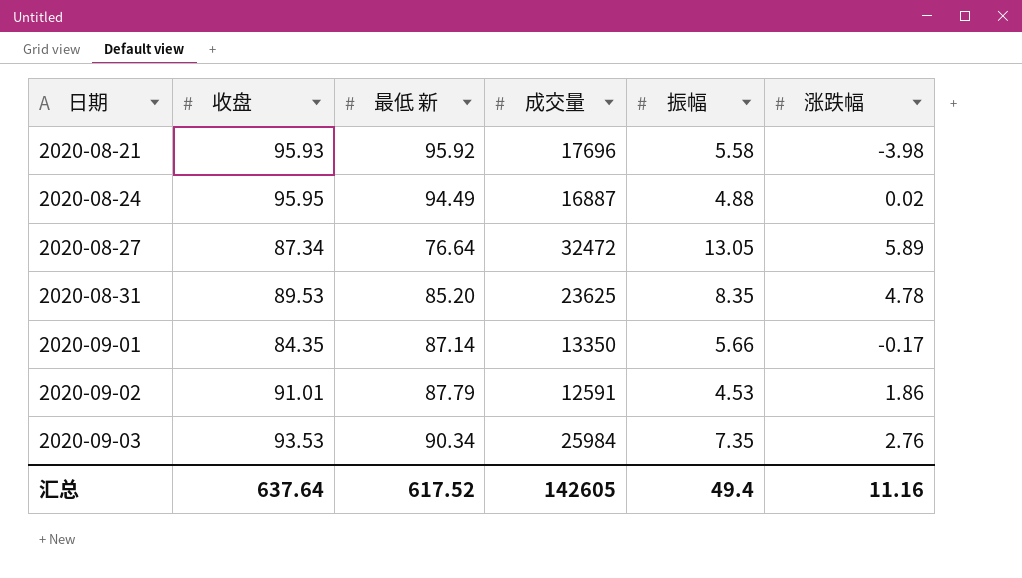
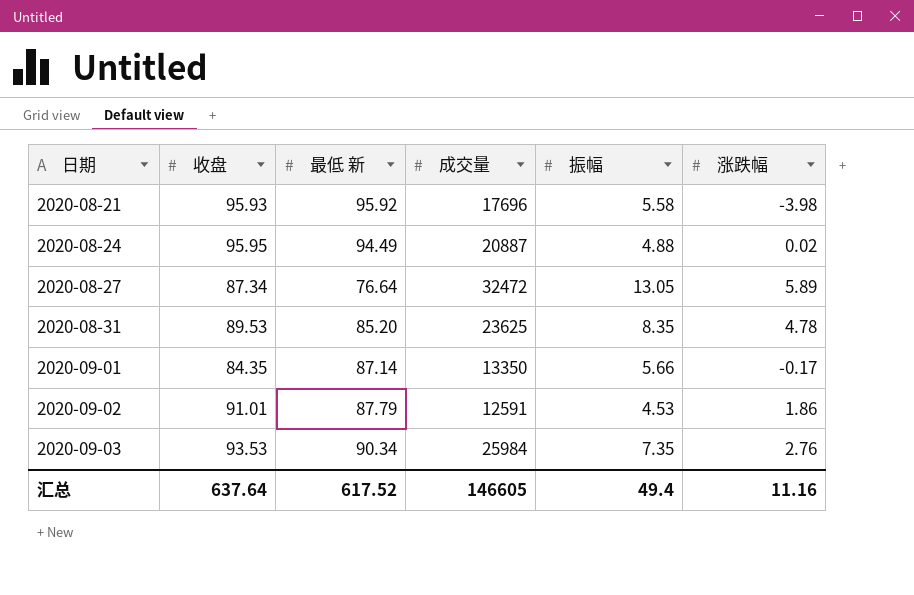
2020-08-24 | 成交量: 16887 -> 20887
汇总 | 成交量: 142605 -> 146605

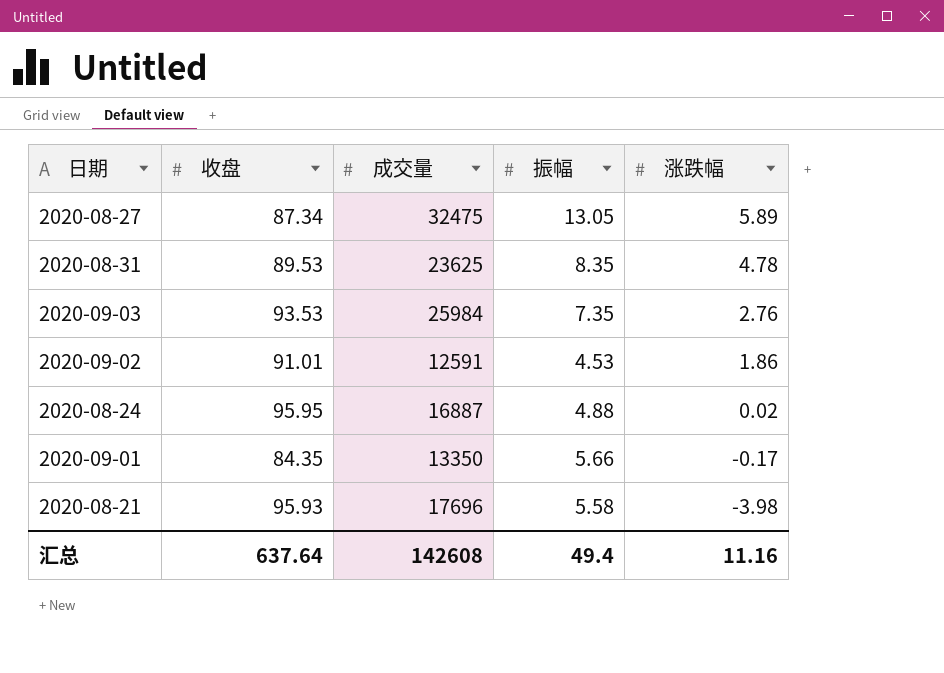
row order: 日期 ascending -> 涨跌幅 descending
column 最低 新 | position: 3 -> none
2020-08-27 | 成交量: 32472 -> 32475
2020-08-24 | 成交量: 20887 -> 16887
汇总 | 成交量: 146605 -> 142608

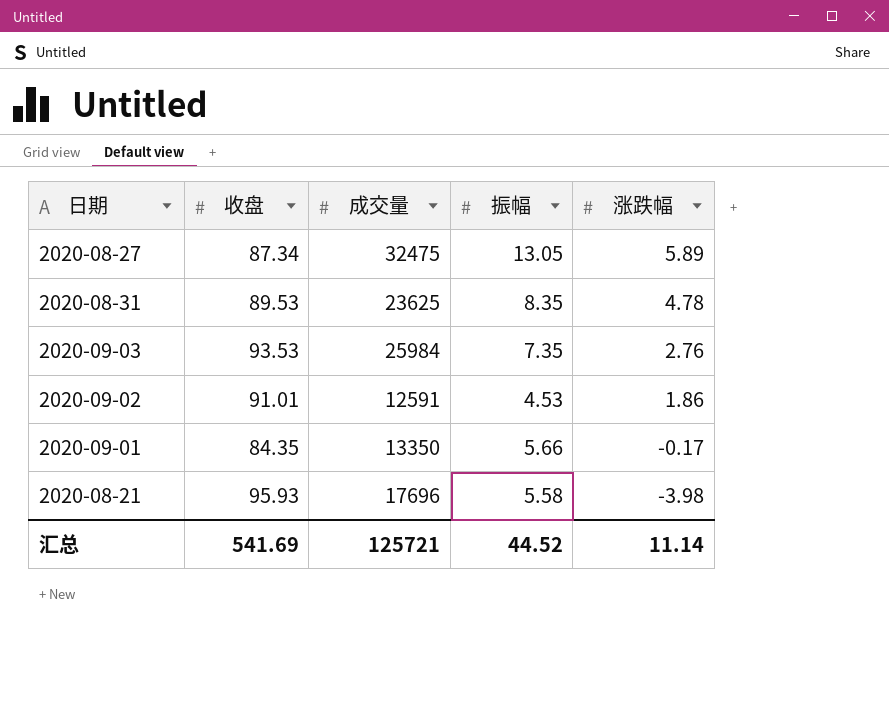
row 2020-08-24: 95.95 | 16887 | 4.88 | 0.02 -> none
汇总 | 收盘: 637.64 -> 541.69
汇总 | 成交量: 142608 -> 125721
汇总 | 振幅: 49.4 -> 44.52
汇总 | 涨跌幅: 11.16 -> 11.14

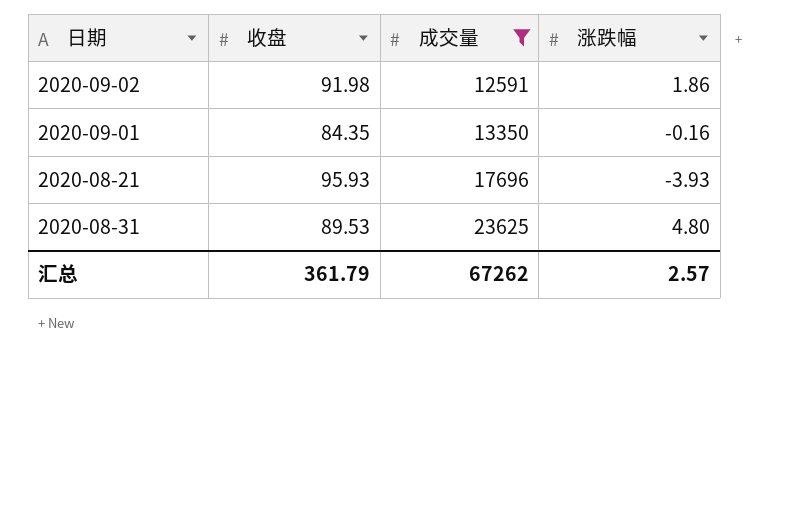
filter: none -> 成交量 <= 23625
row order: 涨跌幅 descending -> 成交量 ascending
column 振幅 | position: 4 -> none
2020-09-02 | 收盘: 91.01 -> 91.98
2020-09-01 | 涨跌幅: -0.17 -> -0.16
2020-08-21 | 涨跌幅: -3.98 -> -3.93
2020-08-31 | 涨跌幅: 4.78 -> 4.80
汇总 | 收盘: 541.69 -> 361.79
汇总 | 成交量: 125721 -> 67262
汇总 | 涨跌幅: 11.14 -> 2.57

